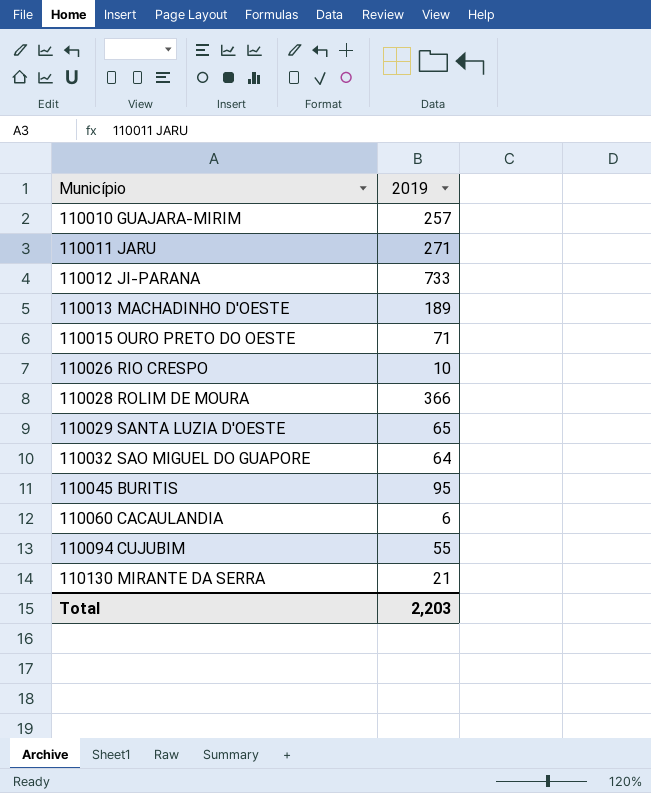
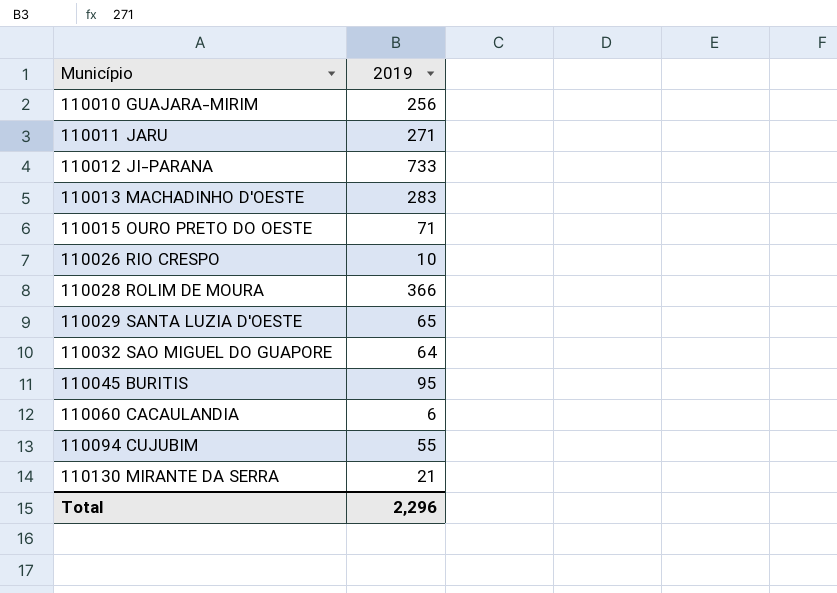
110010 GUAJARA-MIRIM | 2019: 257 -> 256
110013 MACHADINHO D'OESTE | 2019: 189 -> 283
Total | 2019: 2,203 -> 2,296

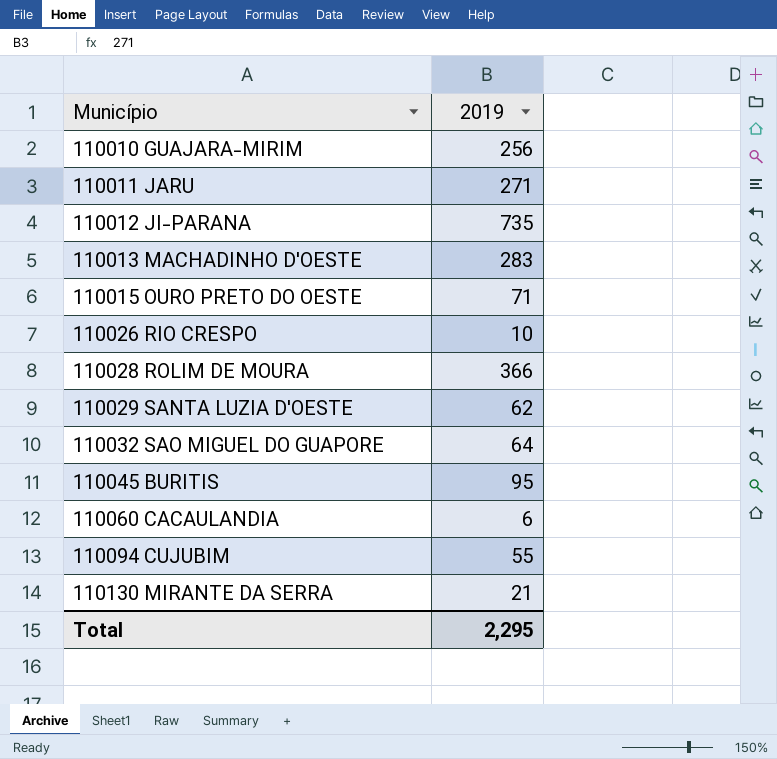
110012 JI-PARANA | 2019: 733 -> 735
110029 SANTA LUZIA D'OESTE | 2019: 65 -> 62
Total | 2019: 2,296 -> 2,295

